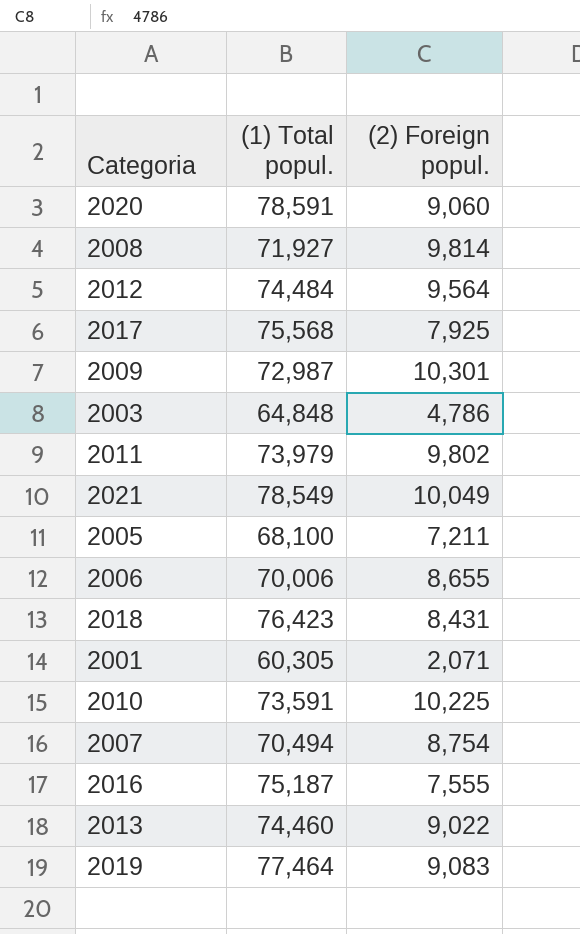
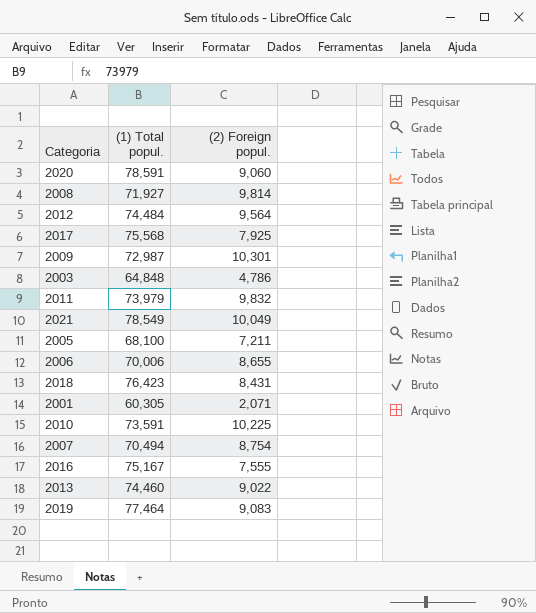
2011 | (2) Foreign popul.: 9,802 -> 9,832
2016 | (1) Total popul.: 75,187 -> 75,167

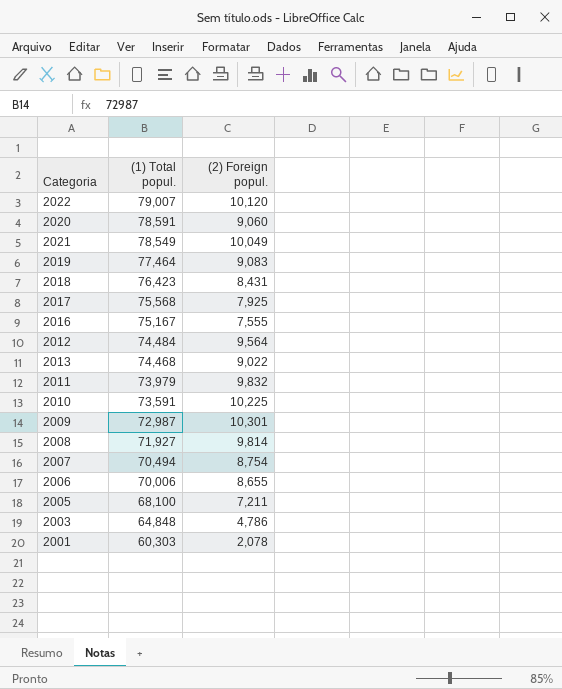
row order: none -> (1) Total popul. descending
row 2022: none -> 79,007 | 10,120
2013 | (1) Total popul.: 74,460 -> 74,468
2001 | (1) Total popul.: 60,305 -> 60,303
2001 | (2) Foreign popul.: 2,071 -> 2,078

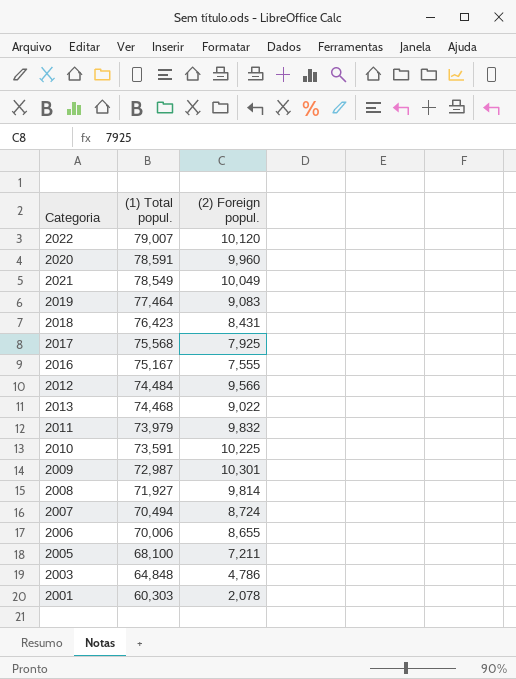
2020 | (2) Foreign popul.: 9,060 -> 9,960
2012 | (2) Foreign popul.: 9,564 -> 9,566
2007 | (2) Foreign popul.: 8,754 -> 8,724

